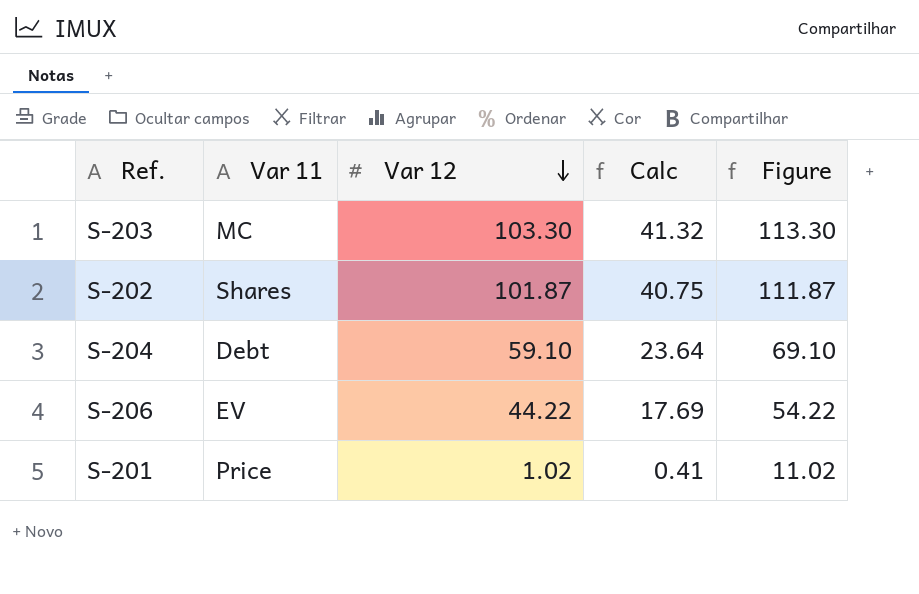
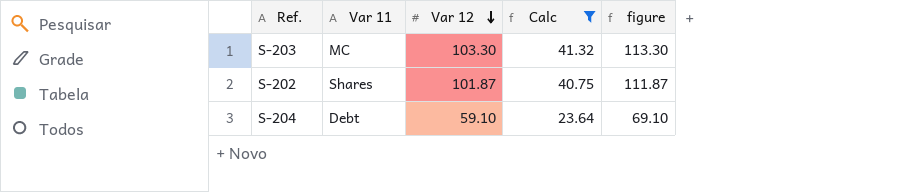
filter: none -> Calc >= 23.64
column name: Figure -> figure

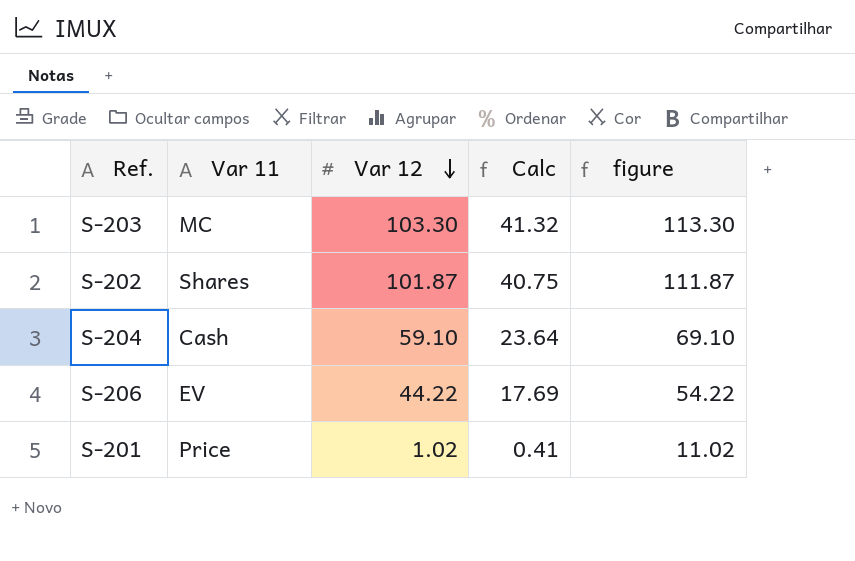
filter: Calc >= 23.64 -> none
S-204 | Var 11: Debt -> Cash

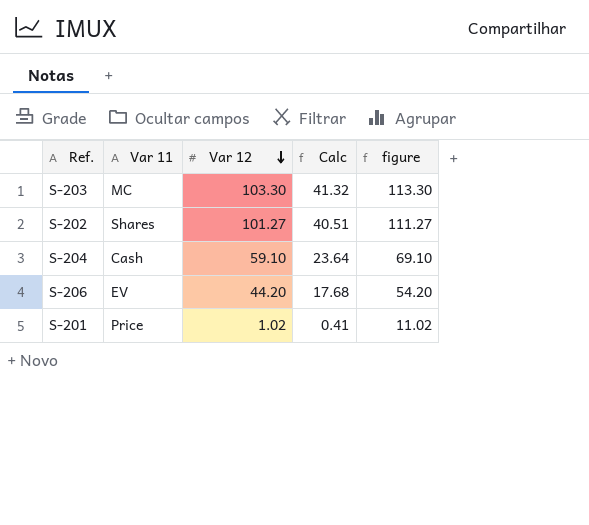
S-202 | Var 12: 101.87 -> 101.27
S-202 | Calc: 40.75 -> 40.51
S-202 | figure: 111.87 -> 111.27
S-206 | Var 12: 44.22 -> 44.20
S-206 | Calc: 17.69 -> 17.68
S-206 | figure: 54.22 -> 54.20

